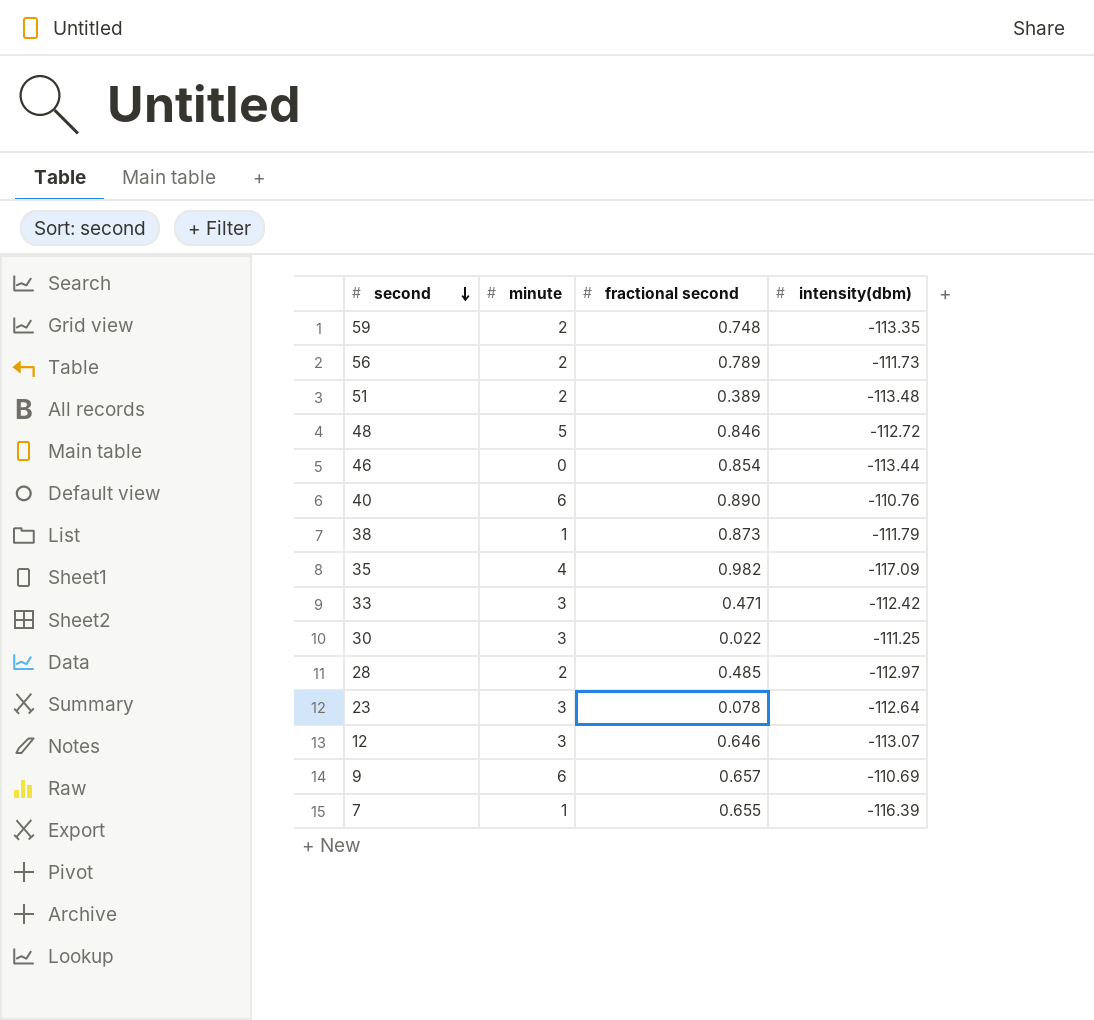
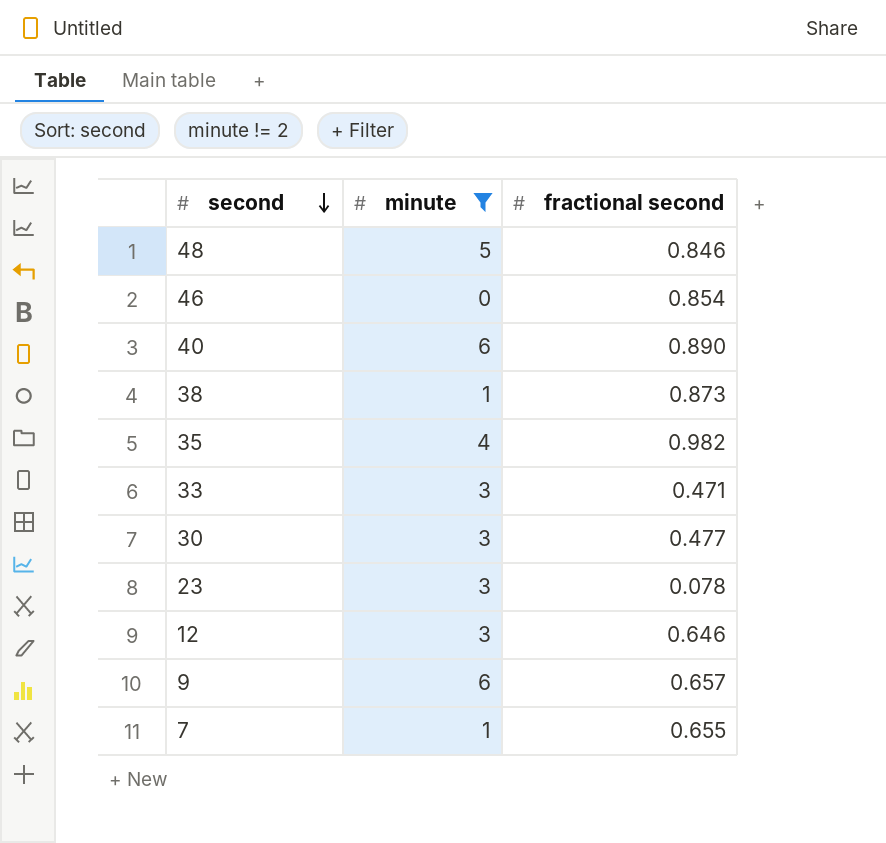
filter: none -> minute != 2
column intensity(dbm) | position: 4 -> none
30 | fractional second: 0.022 -> 0.477

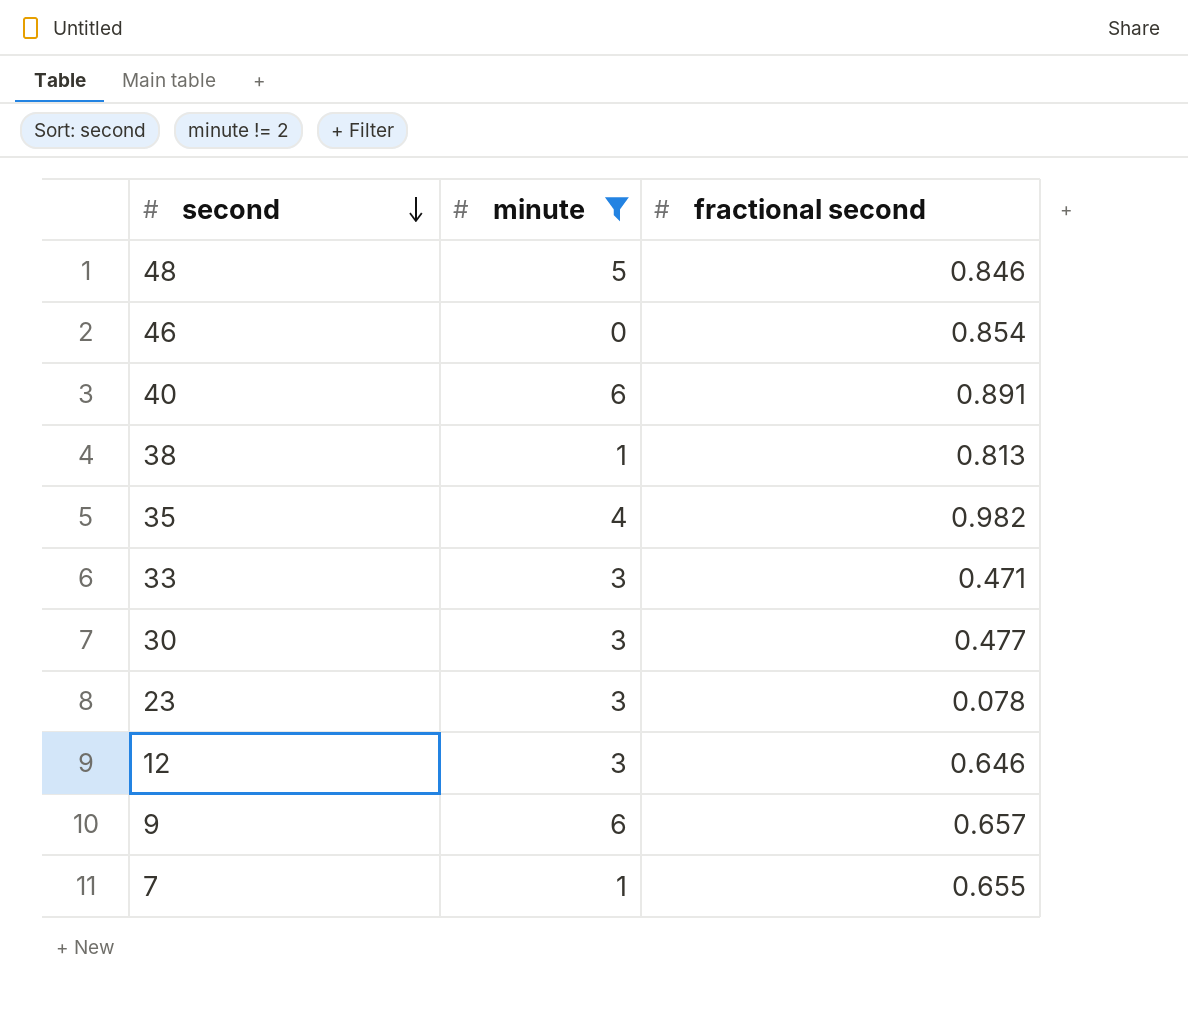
40 | fractional second: 0.890 -> 0.891
38 | fractional second: 0.873 -> 0.813

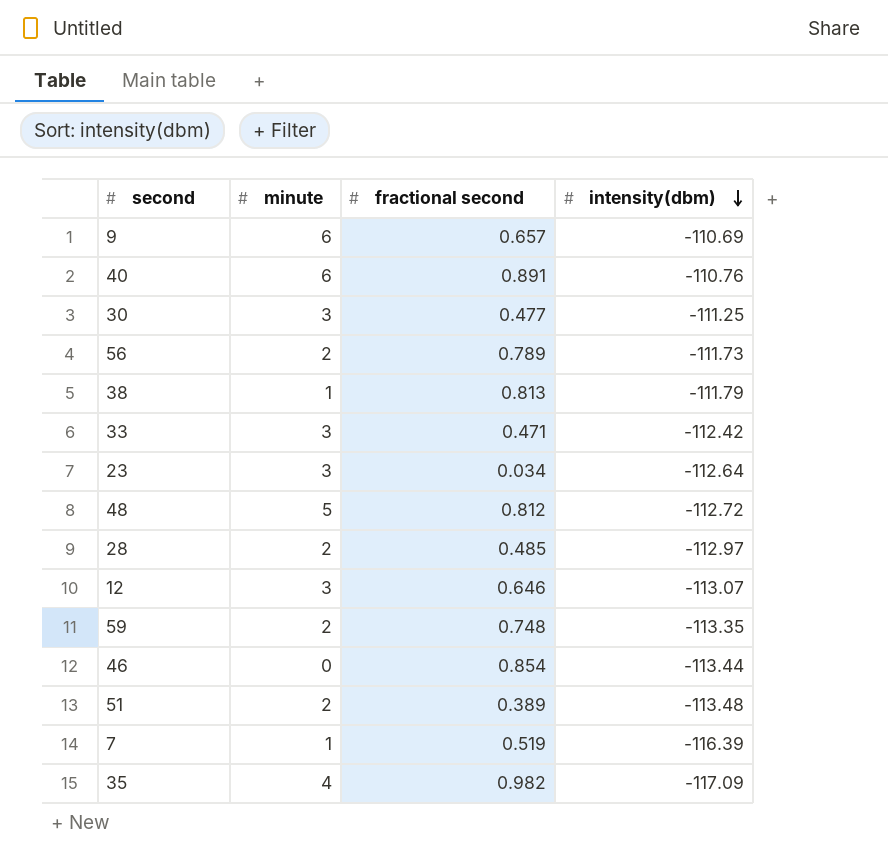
filter: minute != 2 -> none
row order: second descending -> intensity(dbm) descending
column intensity(dbm) | position: none -> 4
23 | fractional second: 0.078 -> 0.034
48 | fractional second: 0.846 -> 0.812
7 | fractional second: 0.655 -> 0.519

